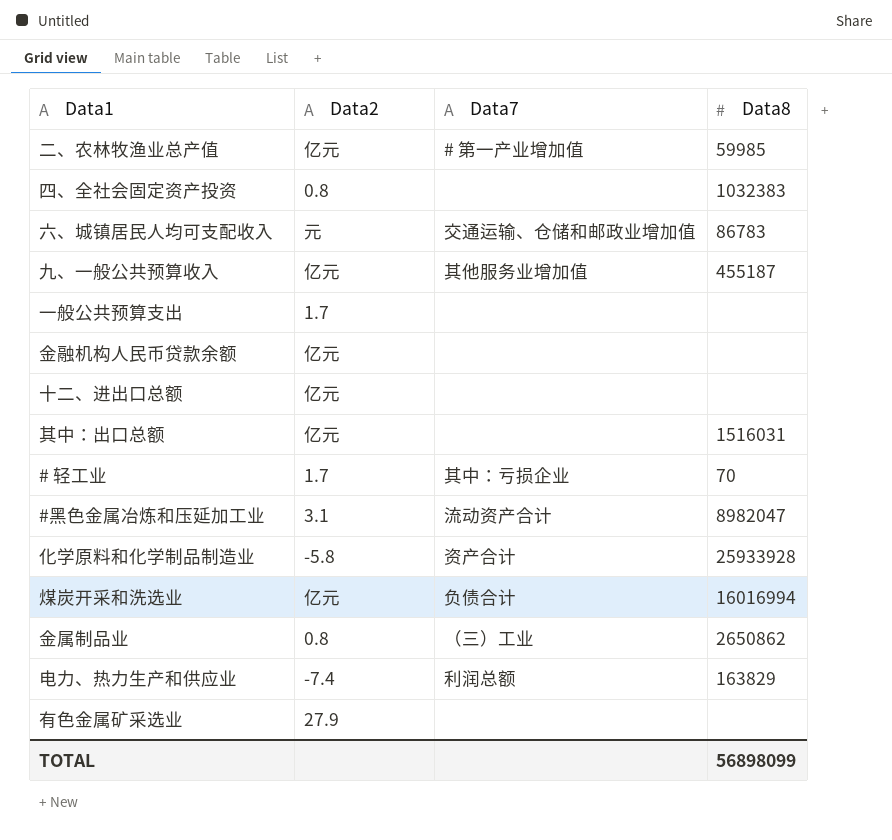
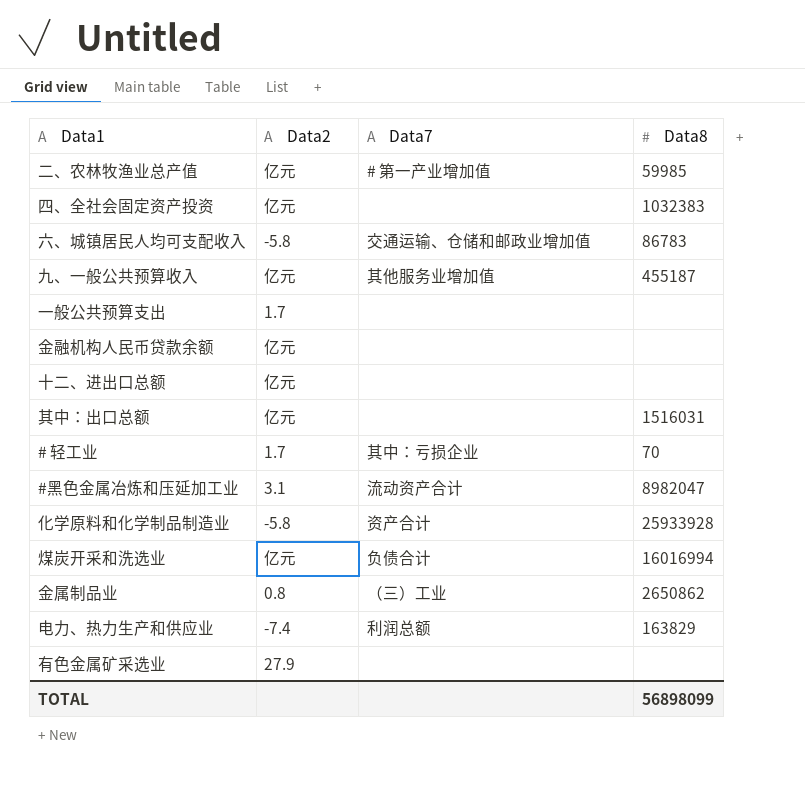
四、全社会固定资产投资 | Data2: 0.8 -> 亿元
六、城镇居民人均可支配收入 | Data2: 元 -> -5.8

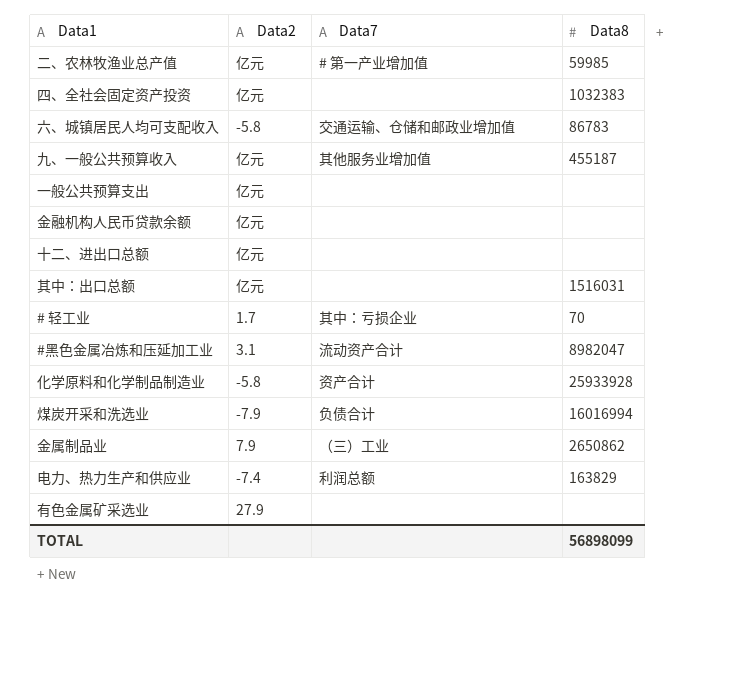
一般公共预算支出 | Data2: 1.7 -> 亿元
煤炭开采和洗选业 | Data2: 亿元 -> -7.9
金属制品业 | Data2: 0.8 -> 7.9

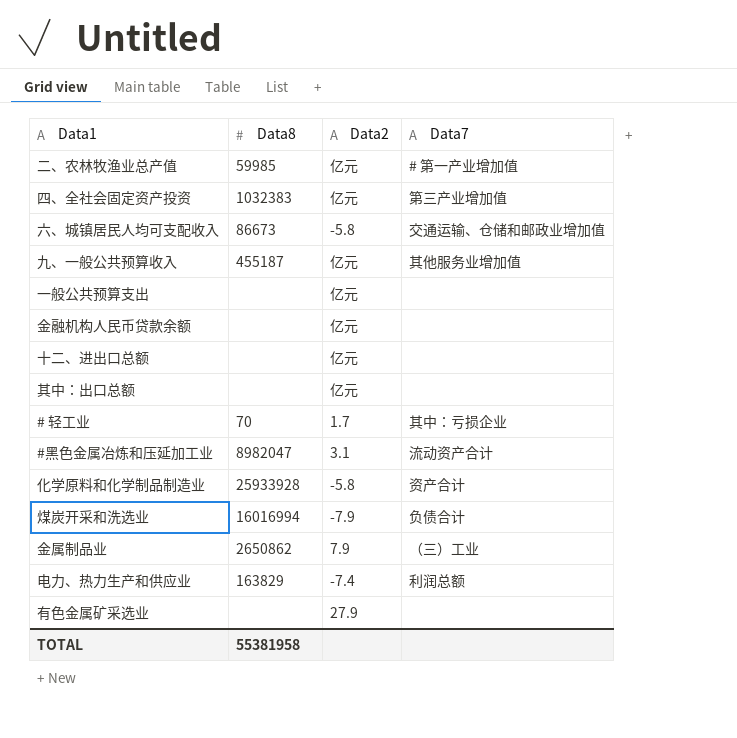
column Data8 | position: 4 -> 2
四、全社会固定资产投资 | Data7: none -> 第三产业增加值
六、城镇居民人均可支配收入 | Data8: 86783 -> 86673
其中：出口总额 | Data8: 1516031 -> none
TOTAL | Data8: 56898099 -> 55381958

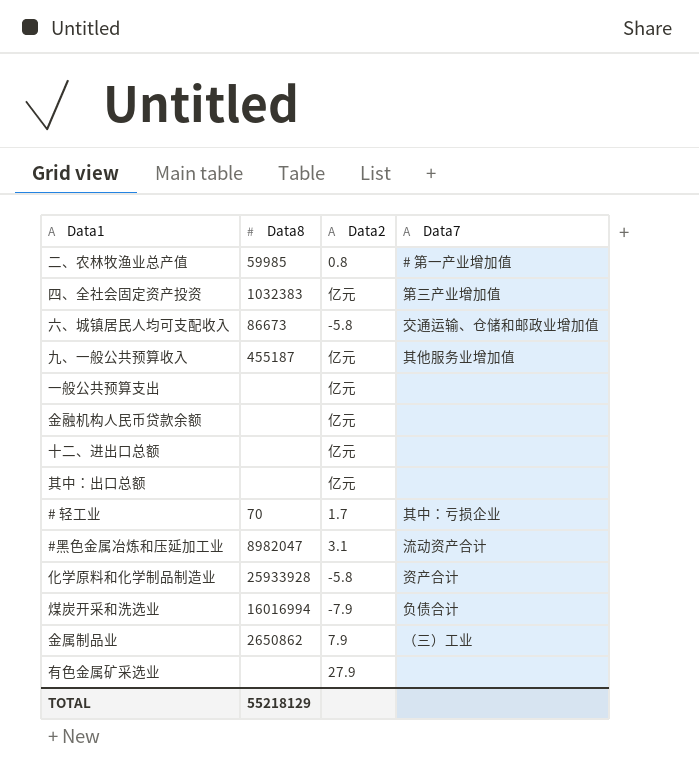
row 电力、热力生产和供应业: 163829 | -7.4 | 利润总额 -> none
二、农林牧渔业总产值 | Data2: 亿元 -> 0.8
TOTAL | Data8: 55381958 -> 55218129

